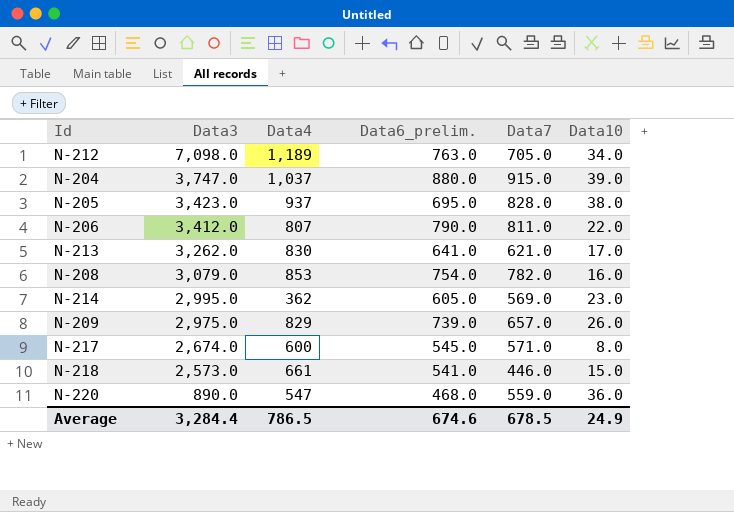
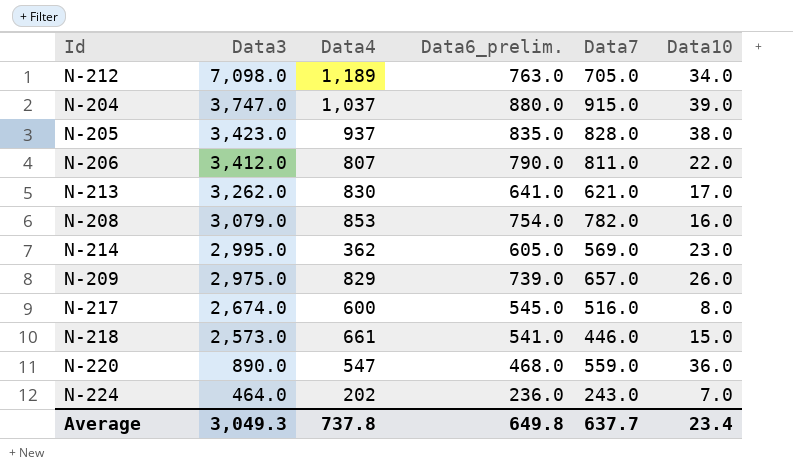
N-205 | Data6_prelim.: 695.0 -> 835.0
N-217 | Data7: 571.0 -> 516.0
row N-224: none -> 464.0 | 202 | 236.0 | 243.0 | 7.0
Average | Data3: 3,284.4 -> 3,049.3
Average | Data4: 786.5 -> 737.8
Average | Data6_prelim.: 674.6 -> 649.8
Average | Data7: 678.5 -> 637.7
Average | Data10: 24.9 -> 23.4

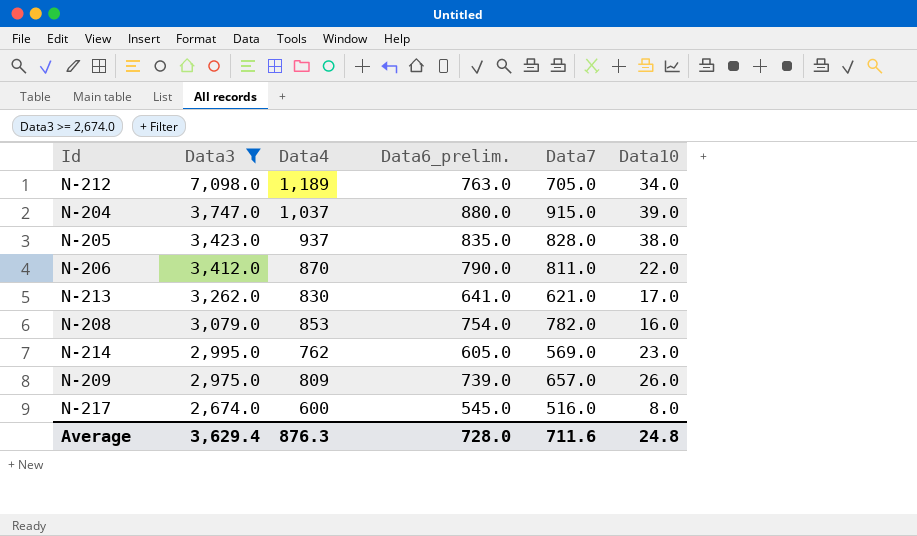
filter: none -> Data3 >= 2,674.0
N-206 | Data4: 807 -> 870
N-214 | Data4: 362 -> 762
N-209 | Data4: 829 -> 809
Average | Data3: 3,049.3 -> 3,629.4
Average | Data4: 737.8 -> 876.3
Average | Data6_prelim.: 649.8 -> 728.0
Average | Data7: 637.7 -> 711.6
Average | Data10: 23.4 -> 24.8

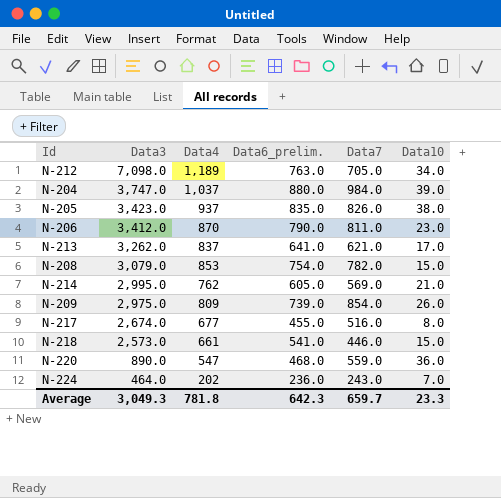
filter: Data3 >= 2,674.0 -> none
N-204 | Data7: 915.0 -> 984.0
N-205 | Data7: 828.0 -> 826.0
N-206 | Data10: 22.0 -> 23.0
N-213 | Data4: 830 -> 837
N-208 | Data10: 16.0 -> 15.0
N-214 | Data10: 23.0 -> 21.0
N-209 | Data7: 657.0 -> 854.0
N-217 | Data4: 600 -> 677
N-217 | Data6_prelim.: 545.0 -> 455.0
Average | Data3: 3,629.4 -> 3,049.3
Average | Data4: 876.3 -> 781.8
Average | Data6_prelim.: 728.0 -> 642.3
Average | Data7: 711.6 -> 659.7
Average | Data10: 24.8 -> 23.3

